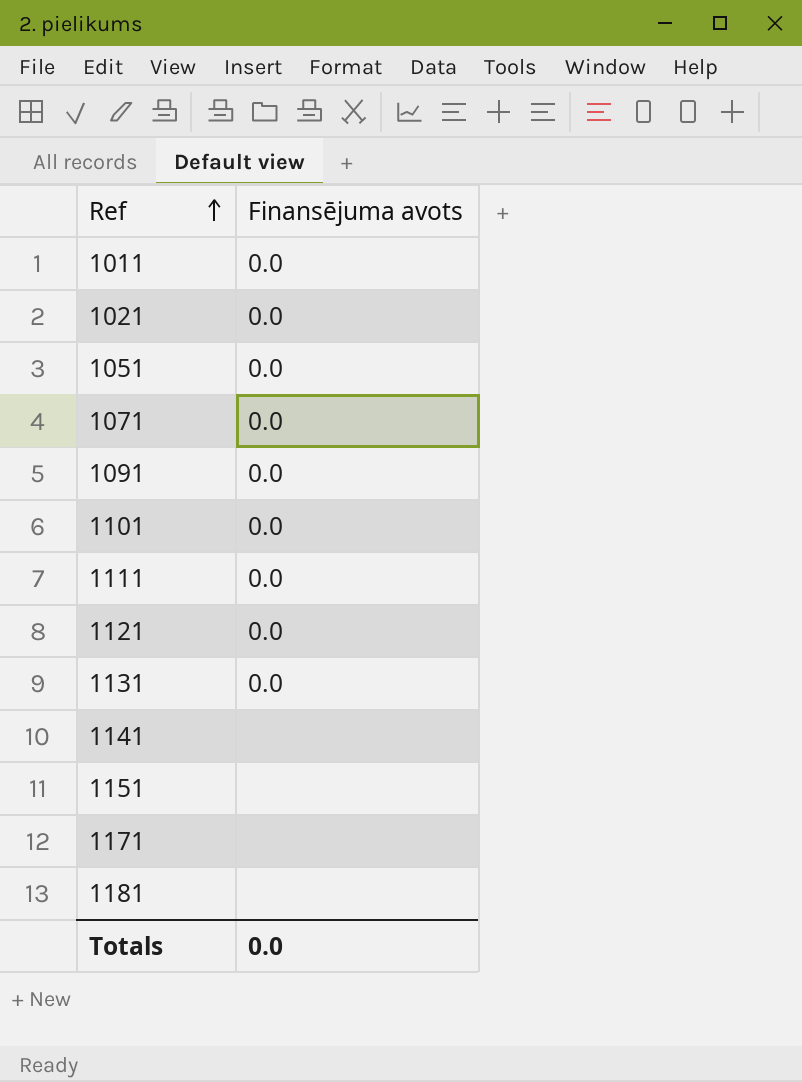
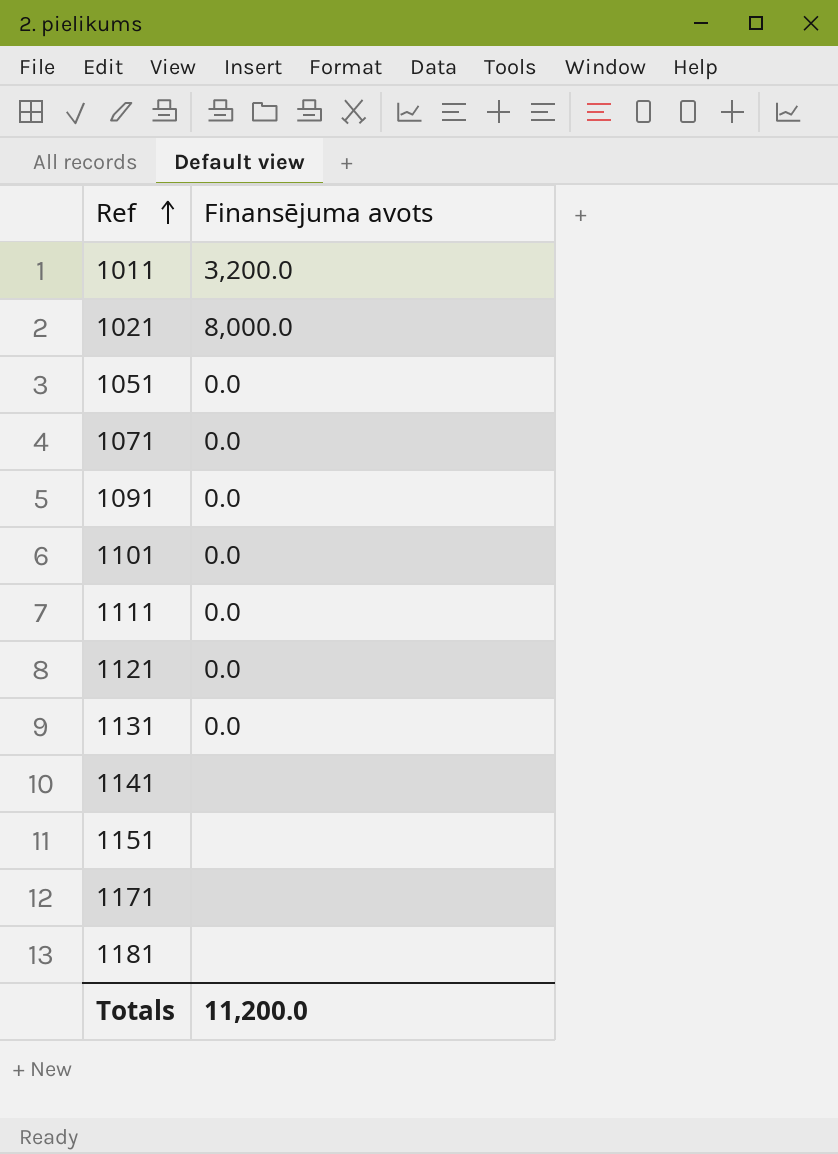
1011 | Finansējuma avots: 0.0 -> 3,200.0
1021 | Finansējuma avots: 0.0 -> 8,000.0
Totals | Finansējuma avots: 0.0 -> 11,200.0

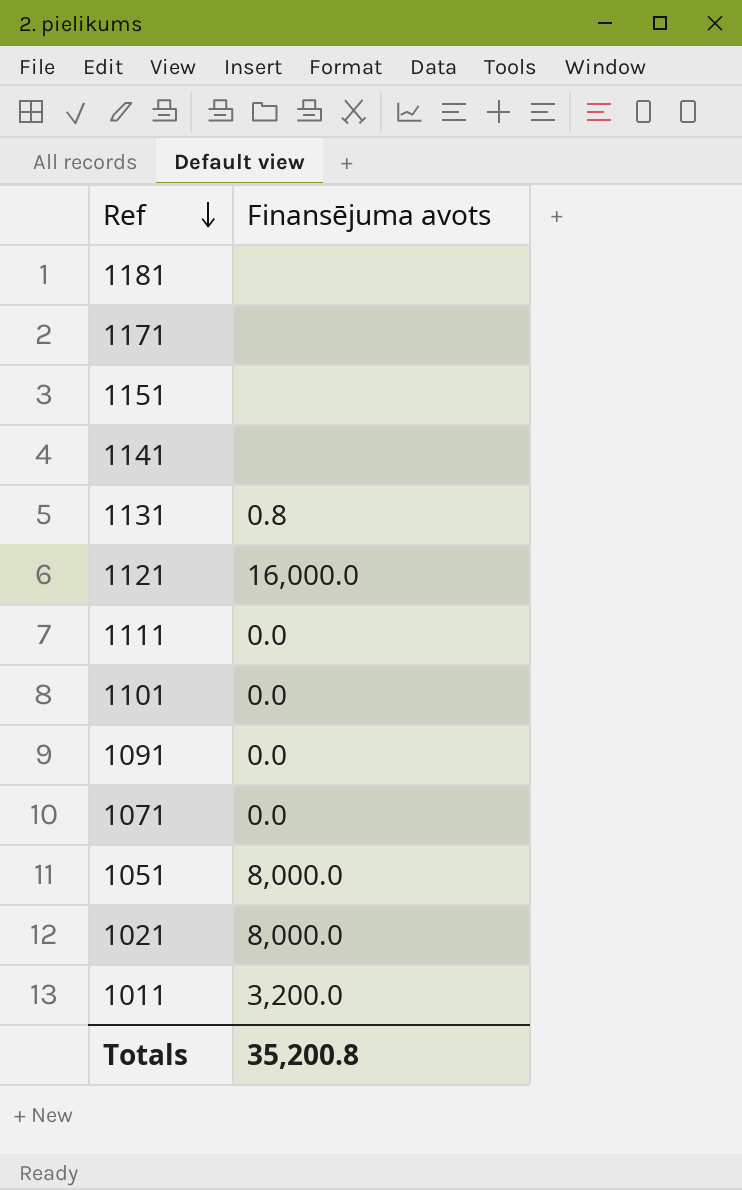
row order: Ref ascending -> Ref descending
1131 | Finansējuma avots: 0.0 -> 0.8
1121 | Finansējuma avots: 0.0 -> 16,000.0
1051 | Finansējuma avots: 0.0 -> 8,000.0
Totals | Finansējuma avots: 11,200.0 -> 35,200.8

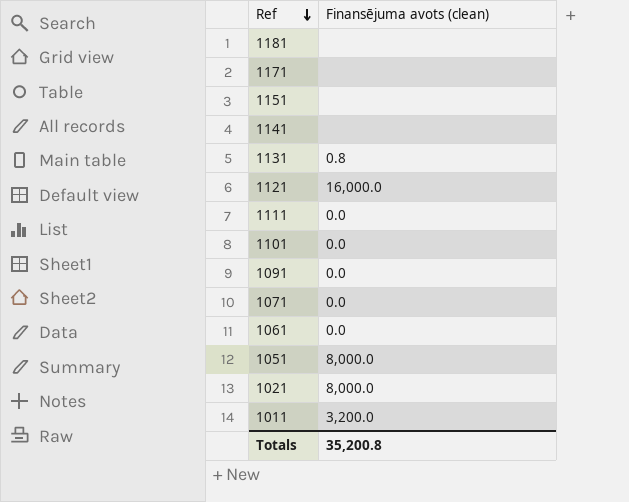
column name: Finansējuma avots -> Finansējuma avots (clean)
row 1061: none -> 0.0

